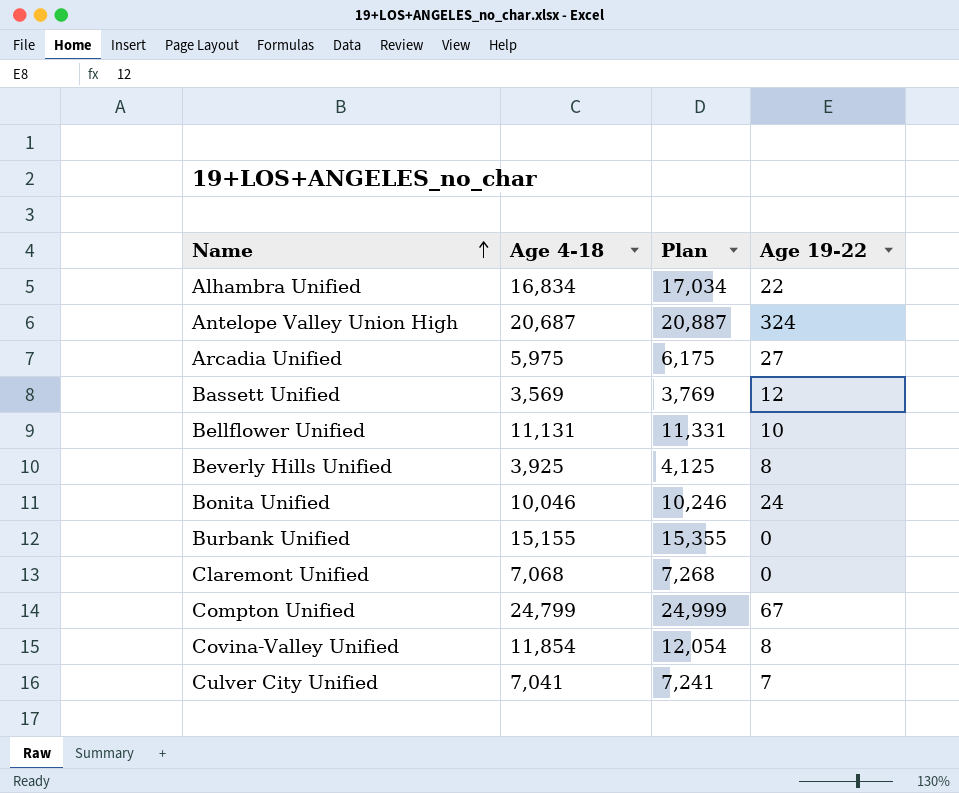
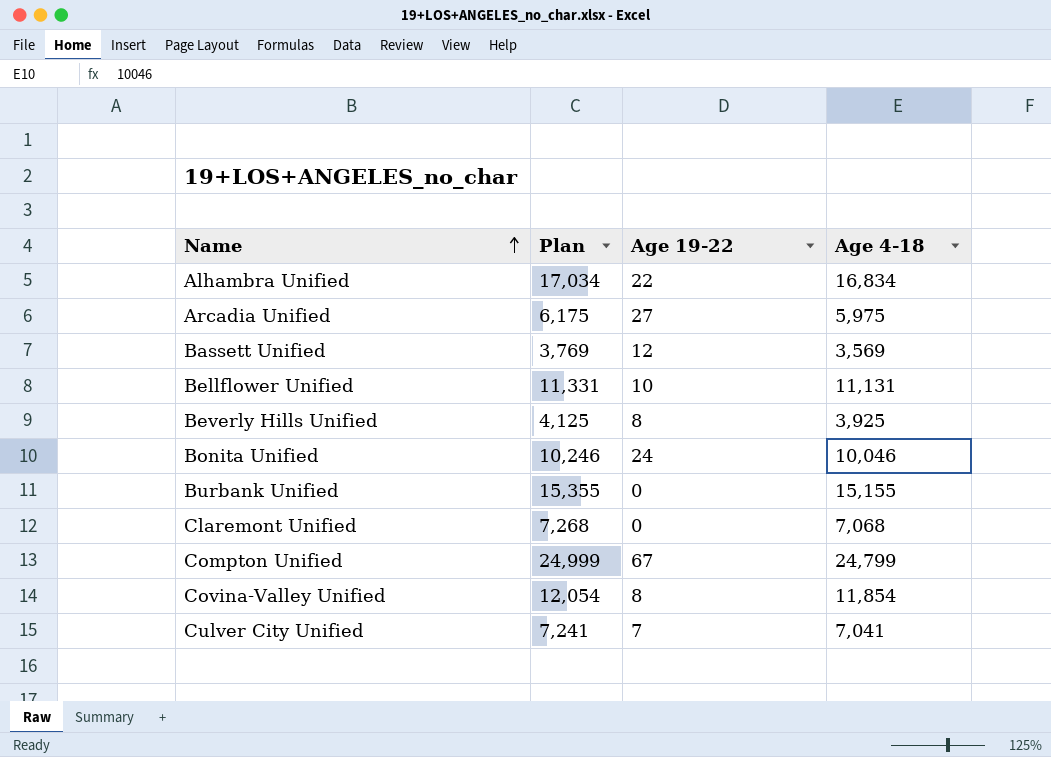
column Age 4-18 | position: 2 -> 4
row Antelope Valley Union High: 20,687 | 20,887 | 324 -> none

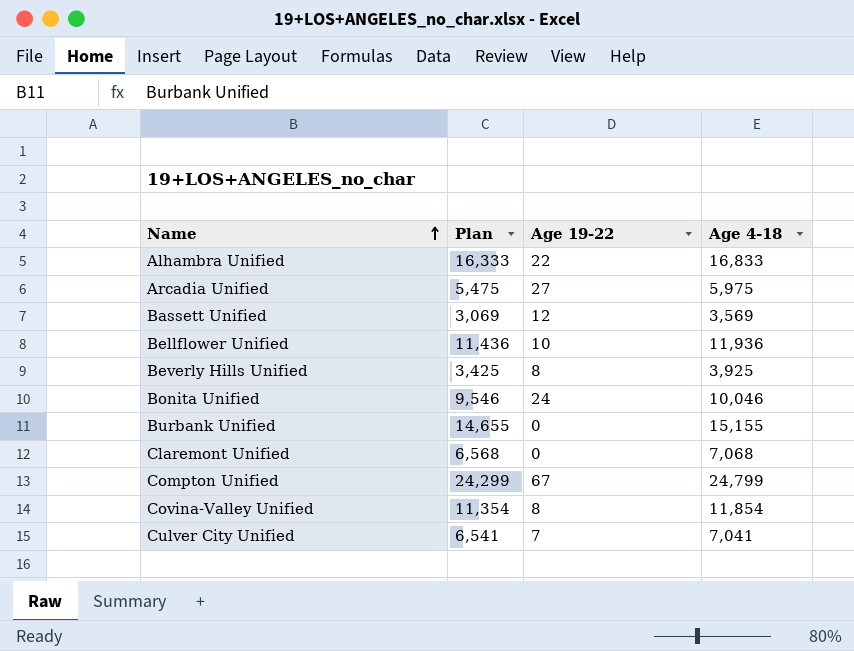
column Plan | formula: [Age 4-18] + 200 -> [Age 4-18] - 500
Alhambra Unified | Age 4-18: 16,834 -> 16,833
Bellflower Unified | Age 4-18: 11,131 -> 11,936

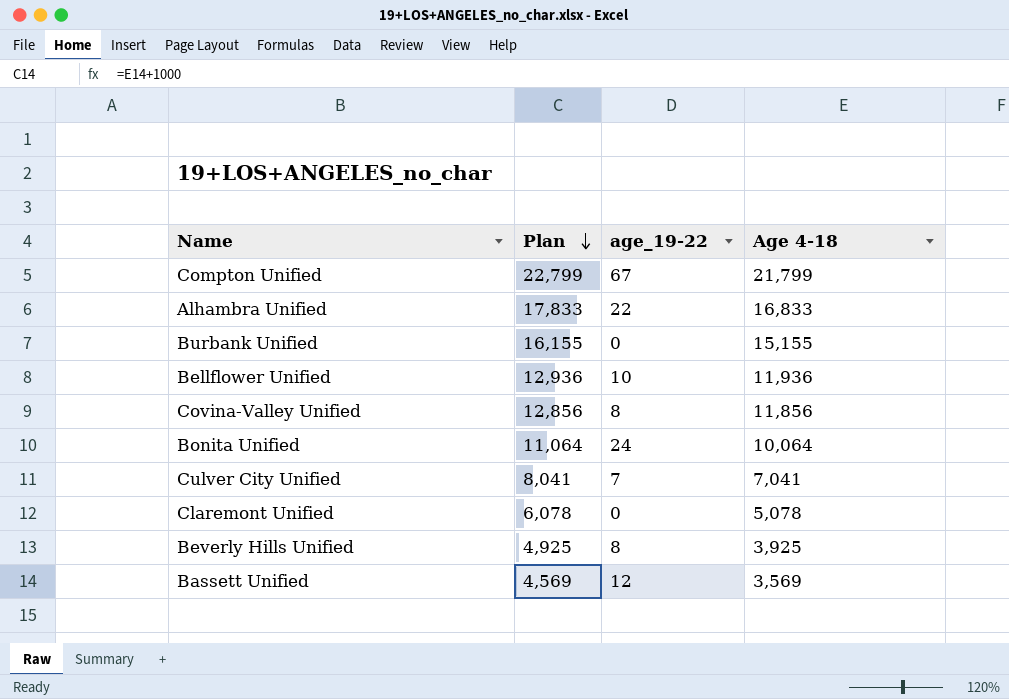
row order: Name ascending -> Plan descending
column Plan | formula: [Age 4-18] - 500 -> [Age 4-18] + 1000
column name: Age 19-22 -> age_19-22
row Arcadia Unified: 5,475 | 27 | 5,975 -> none
Compton Unified | Age 4-18: 24,799 -> 21,799
Covina-Valley Unified | Age 4-18: 11,854 -> 11,856
Bonita Unified | Age 4-18: 10,046 -> 10,064
Claremont Unified | Age 4-18: 7,068 -> 5,078

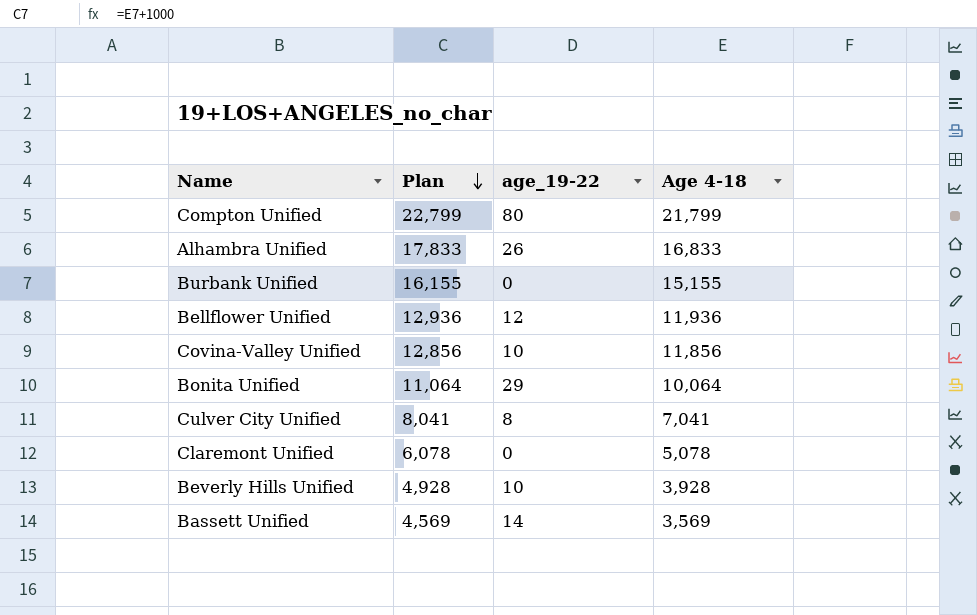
Compton Unified | age_19-22: 67 -> 80
Alhambra Unified | age_19-22: 22 -> 26
Bellflower Unified | age_19-22: 10 -> 12
Covina-Valley Unified | age_19-22: 8 -> 10
Bonita Unified | age_19-22: 24 -> 29
Culver City Unified | age_19-22: 7 -> 8
Beverly Hills Unified | Plan: 4,925 -> 4,928
Beverly Hills Unified | age_19-22: 8 -> 10
Beverly Hills Unified | Age 4-18: 3,925 -> 3,928
Bassett Unified | age_19-22: 12 -> 14

